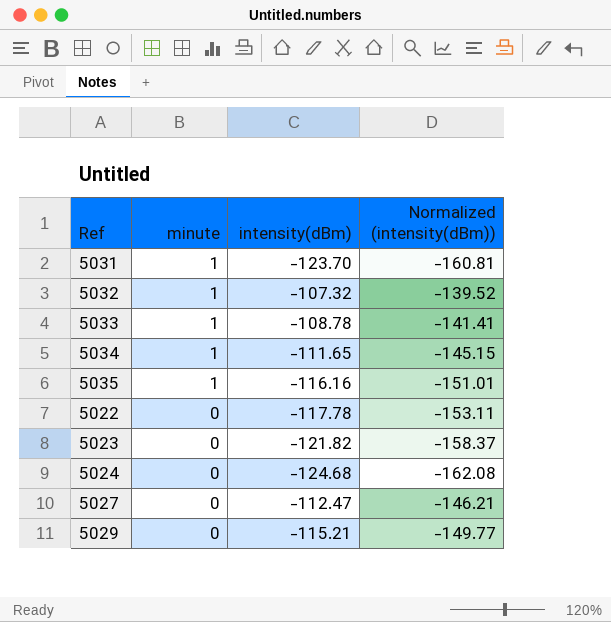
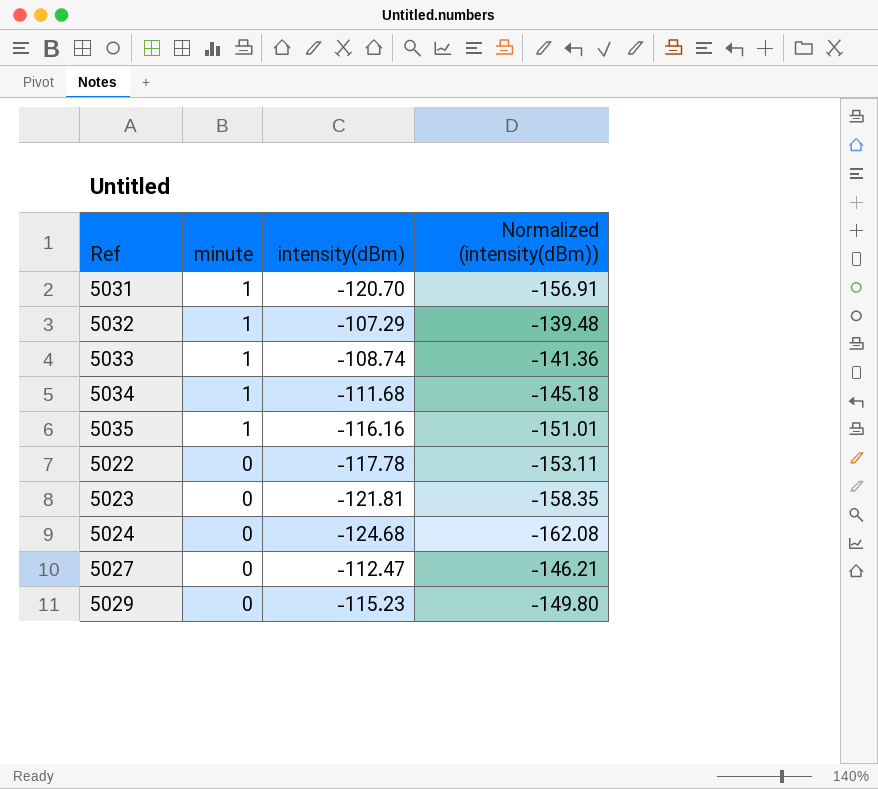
5031 | intensity(dBm): -123.70 -> -120.70
5031 | Normalized (intensity(dBm)): -160.81 -> -156.91
5032 | intensity(dBm): -107.32 -> -107.29
5032 | Normalized (intensity(dBm)): -139.52 -> -139.48
5033 | intensity(dBm): -108.78 -> -108.74
5033 | Normalized (intensity(dBm)): -141.41 -> -141.36
5034 | intensity(dBm): -111.65 -> -111.68
5034 | Normalized (intensity(dBm)): -145.15 -> -145.18
5023 | intensity(dBm): -121.82 -> -121.81
5023 | Normalized (intensity(dBm)): -158.37 -> -158.35
5029 | intensity(dBm): -115.21 -> -115.23
5029 | Normalized (intensity(dBm)): -149.77 -> -149.80

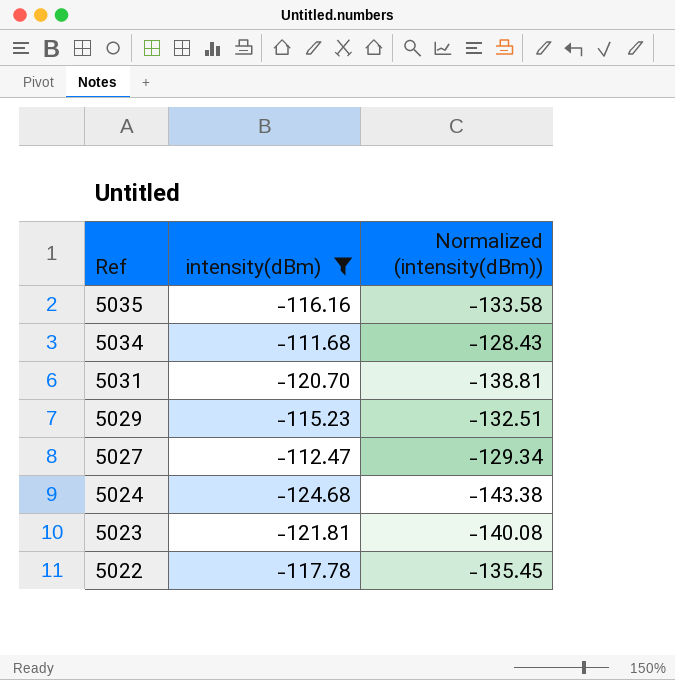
filter: none -> intensity(dBm) <= -111.68
row order: minute descending -> Ref descending
column minute | position: 2 -> none
column Normalized (intensity(dBm)) | formula: [intensity(dBm)] * 1.3 -> [intensity(dBm)] * 1.15

